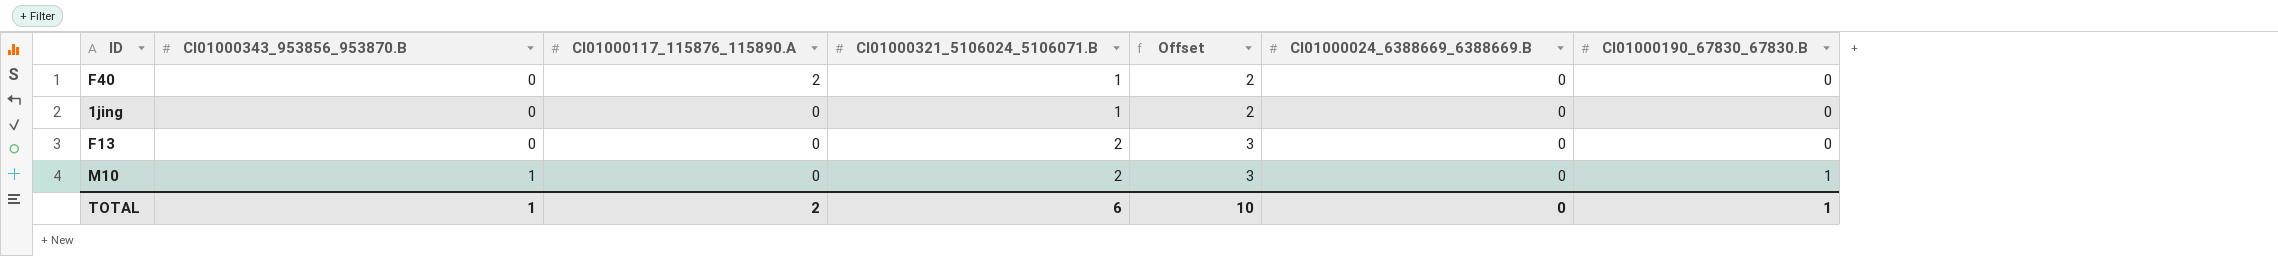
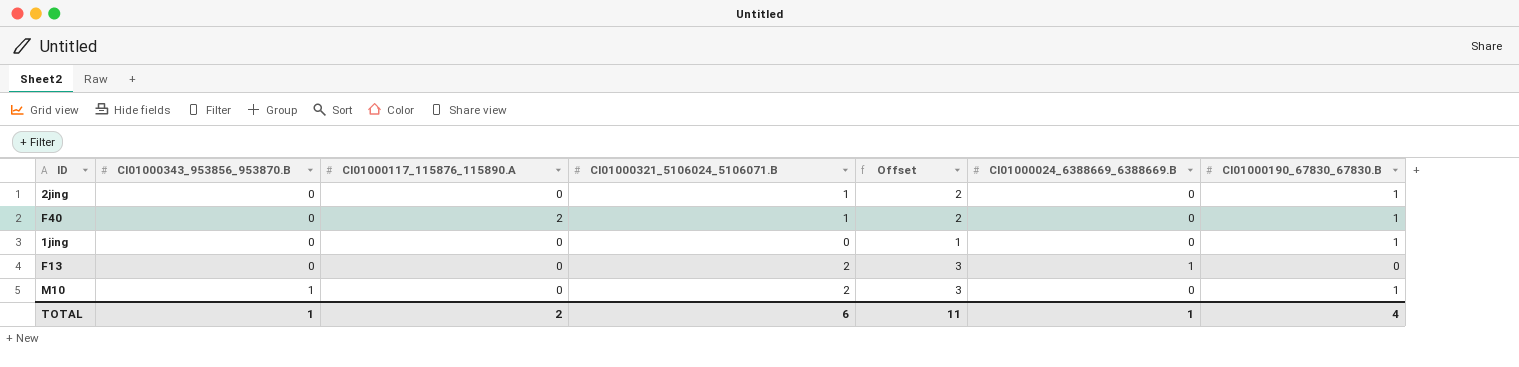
row 2jing: none -> 0 | 0 | 1 | 2 | 0 | 1
F40 | CI01000190_67830_67830.B: 0 -> 1
1jing | CI01000321_5106024_5106071.B: 1 -> 0
1jing | Offset: 2 -> 1
1jing | CI01000190_67830_67830.B: 0 -> 1
F13 | CI01000024_6388669_6388669.B: 0 -> 1
TOTAL | Offset: 10 -> 11
TOTAL | CI01000024_6388669_6388669.B: 0 -> 1
TOTAL | CI01000190_67830_67830.B: 1 -> 4

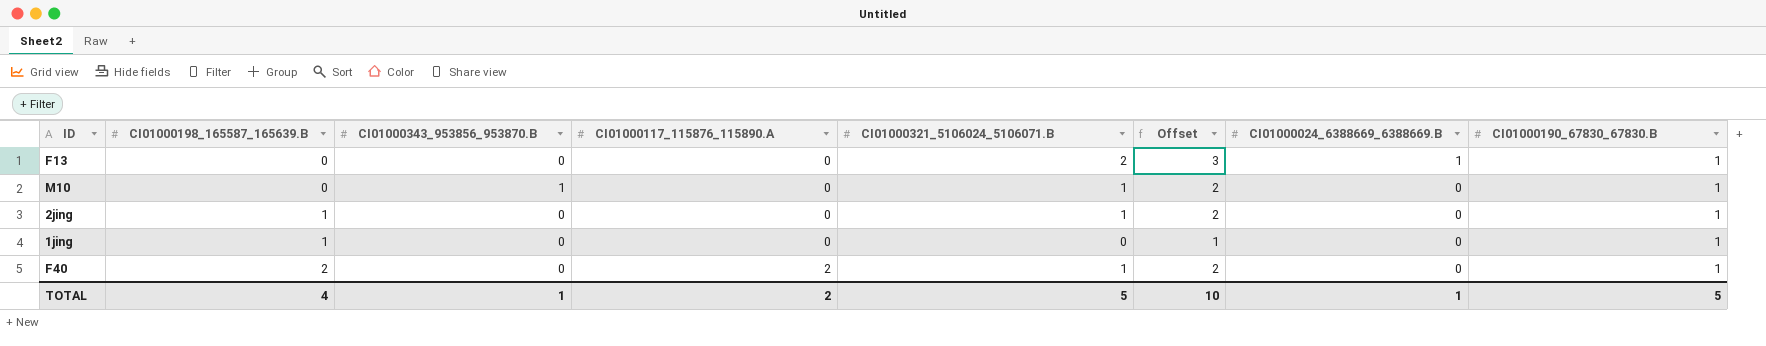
row order: CI01000343_953856_953870.B ascending -> CI01000198_165587_165639.B ascending
column CI01000198_165587_165639.B | position: none -> 2
F13 | CI01000190_67830_67830.B: 0 -> 1
M10 | CI01000321_5106024_5106071.B: 2 -> 1
M10 | Offset: 3 -> 2
TOTAL | CI01000321_5106024_5106071.B: 6 -> 5
TOTAL | Offset: 11 -> 10
TOTAL | CI01000190_67830_67830.B: 4 -> 5

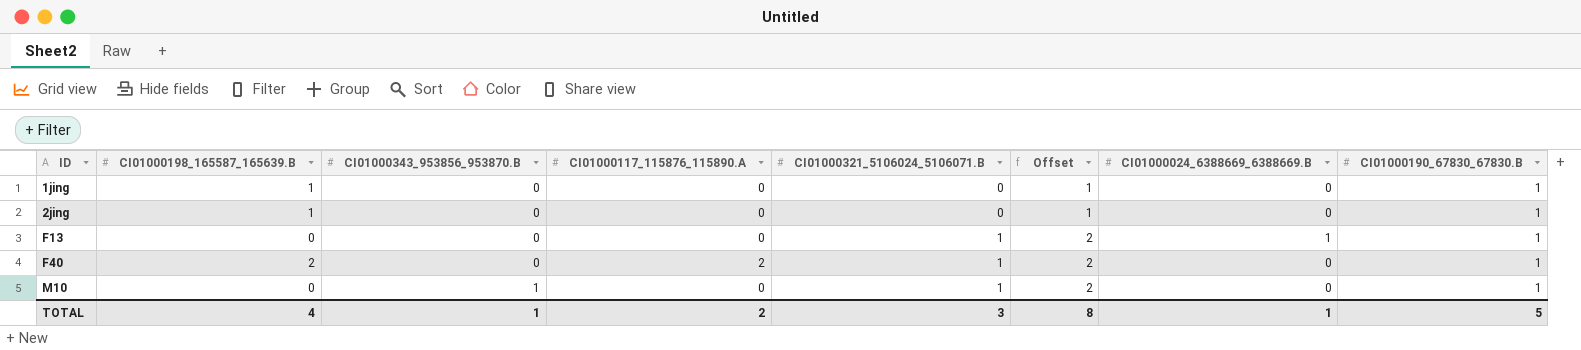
row order: CI01000198_165587_165639.B ascending -> ID ascending
2jing | CI01000321_5106024_5106071.B: 1 -> 0
2jing | Offset: 2 -> 1
F13 | CI01000321_5106024_5106071.B: 2 -> 1
F13 | Offset: 3 -> 2
TOTAL | CI01000321_5106024_5106071.B: 5 -> 3
TOTAL | Offset: 10 -> 8

